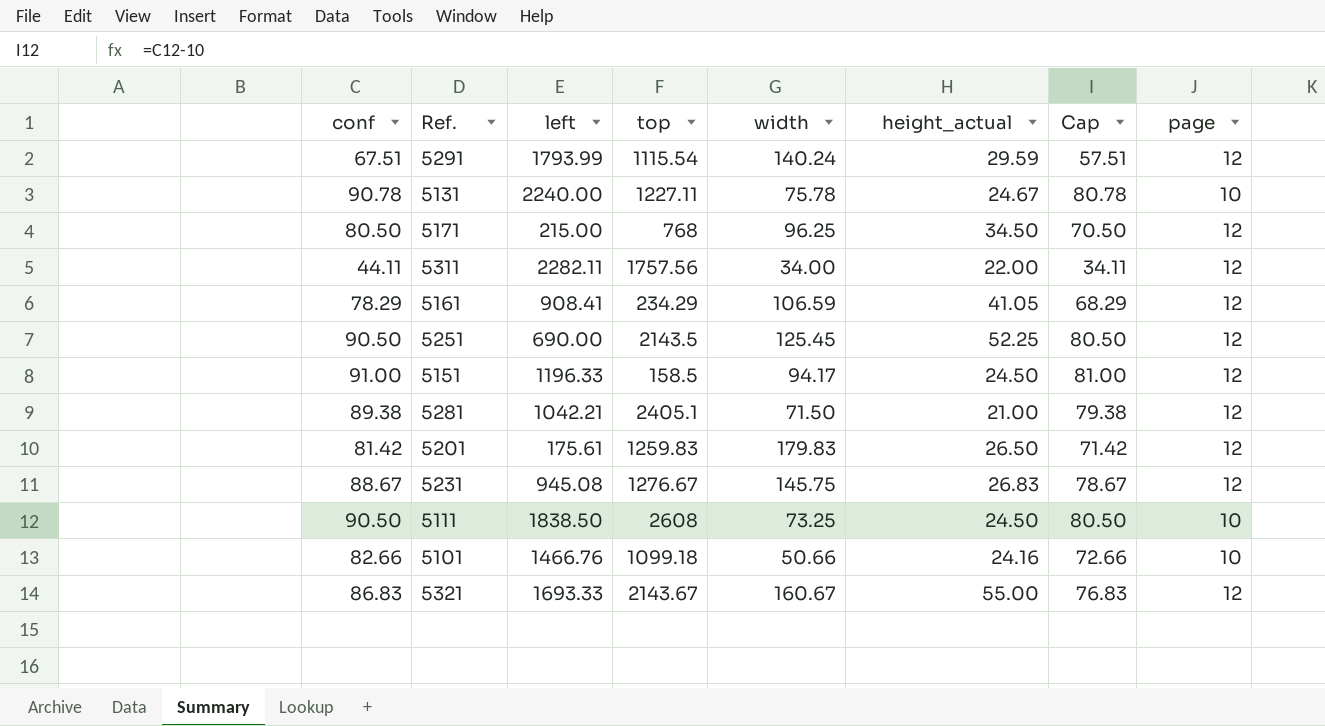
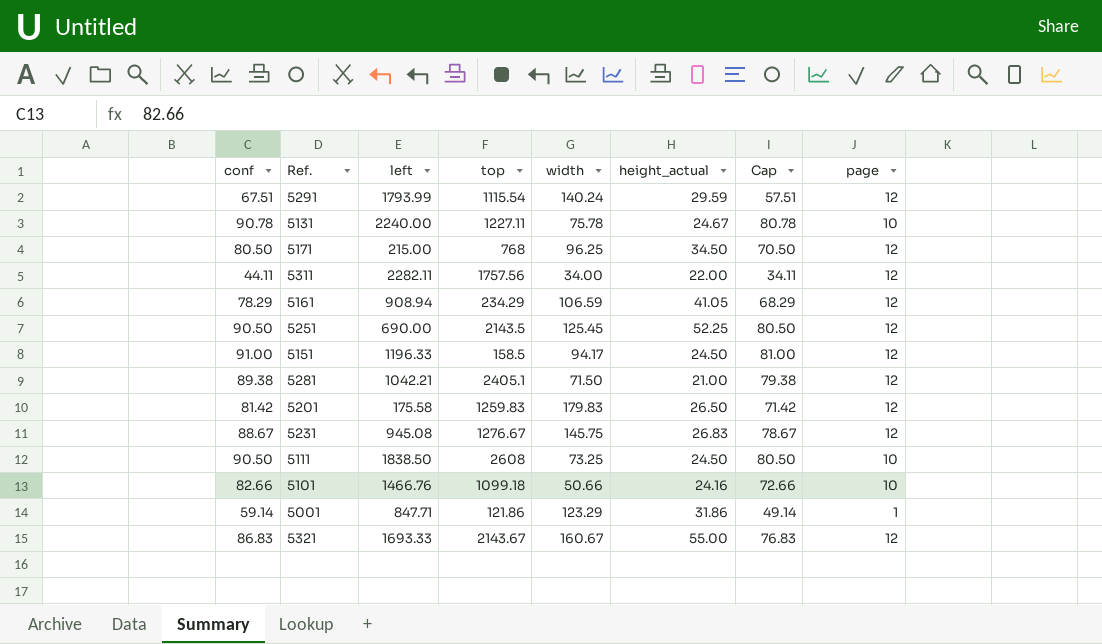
5161 | left: 908.41 -> 908.94
5201 | left: 175.61 -> 175.58
row 5001: none -> 59.14 | 847.71 | 121.86 | 123.29 | 31.86 | 49.14 | 1

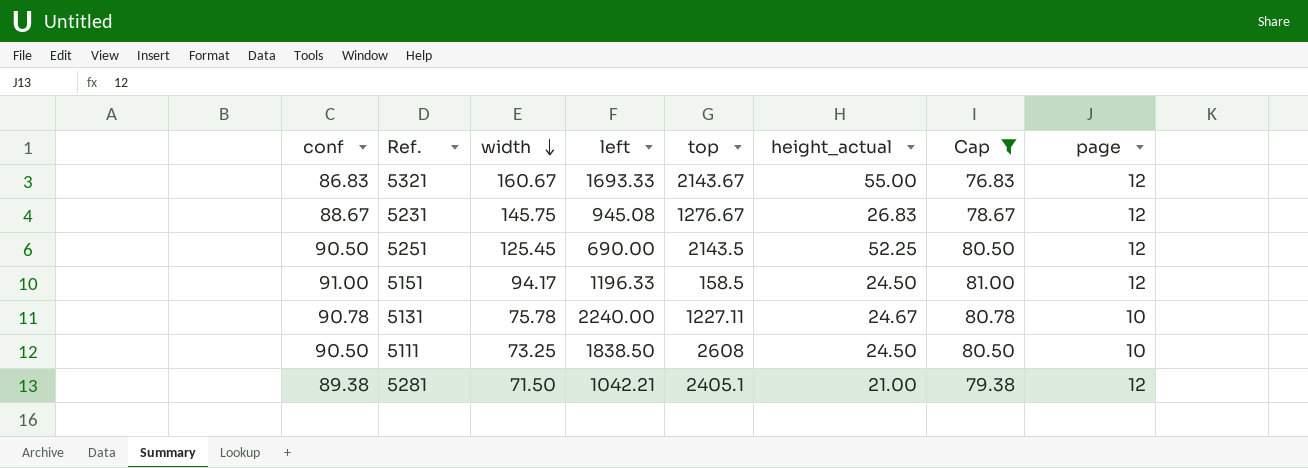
filter: none -> Cap >= 76.83
row order: none -> width descending
column width | position: 5 -> 3

